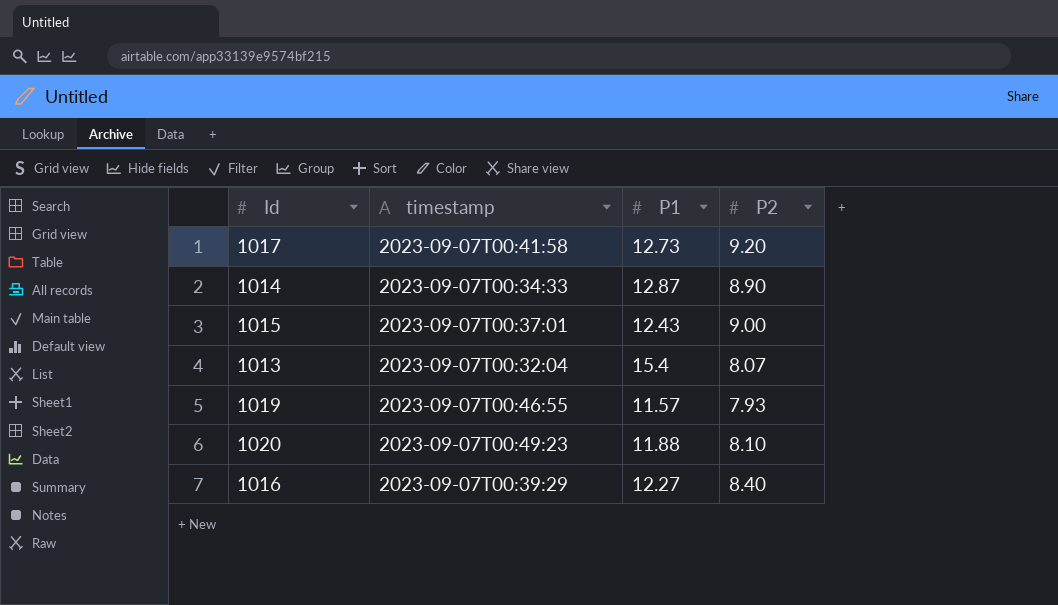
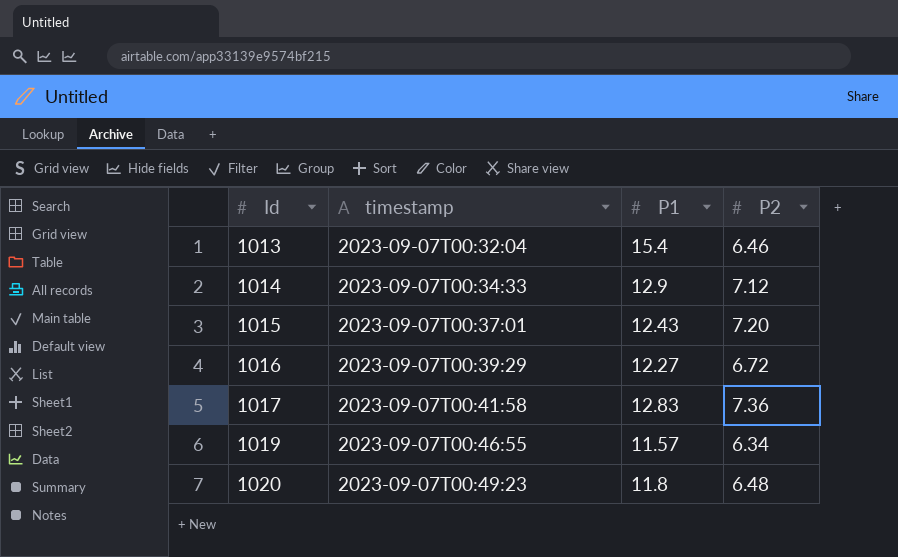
row order: none -> Id ascending
1013 | P2: 8.07 -> 6.46
1014 | P1: 12.87 -> 12.9
1014 | P2: 8.90 -> 7.12
1015 | P2: 9.00 -> 7.20
1016 | P2: 8.40 -> 6.72
1017 | P1: 12.73 -> 12.83
1017 | P2: 9.20 -> 7.36
1019 | P2: 7.93 -> 6.34
1020 | P1: 11.88 -> 11.8
1020 | P2: 8.10 -> 6.48

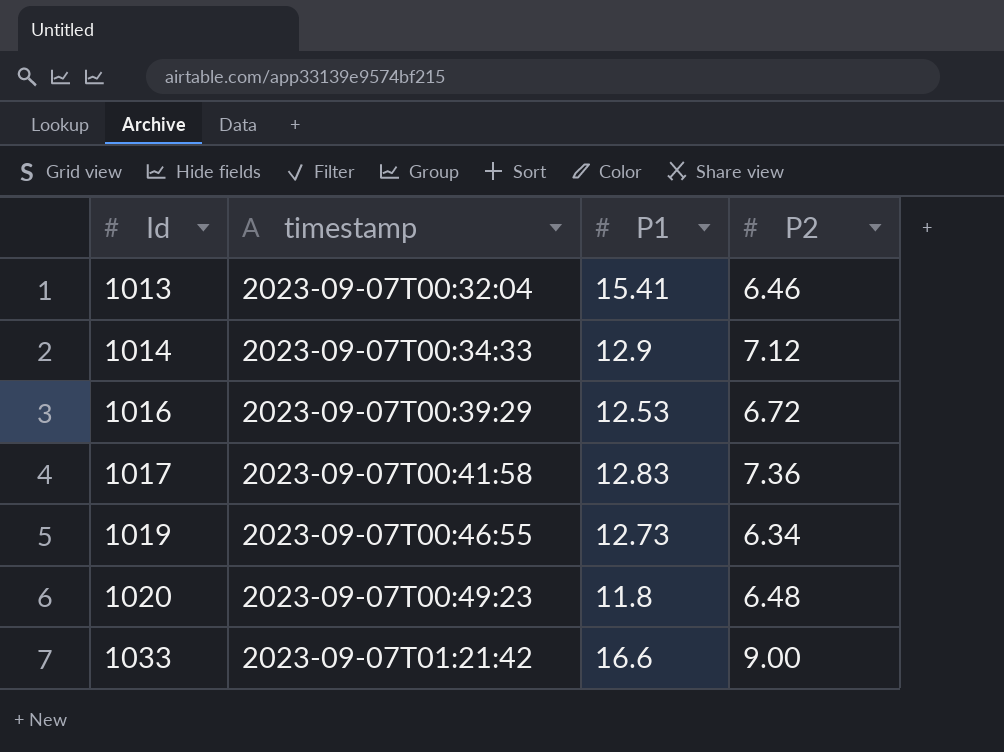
row 1015: 2023-09-07T00:37:01 | 12.43 | 7.20 -> none
1013 | P1: 15.4 -> 15.41
1016 | P1: 12.27 -> 12.53
1019 | P1: 11.57 -> 12.73
row 1033: none -> 2023-09-07T01:21:42 | 16.6 | 9.00

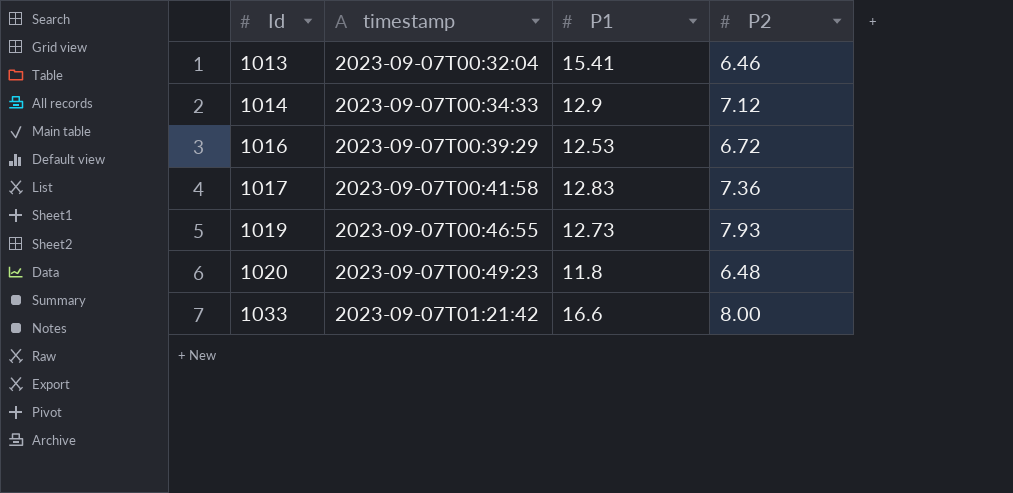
1019 | P2: 6.34 -> 7.93
1033 | P2: 9.00 -> 8.00

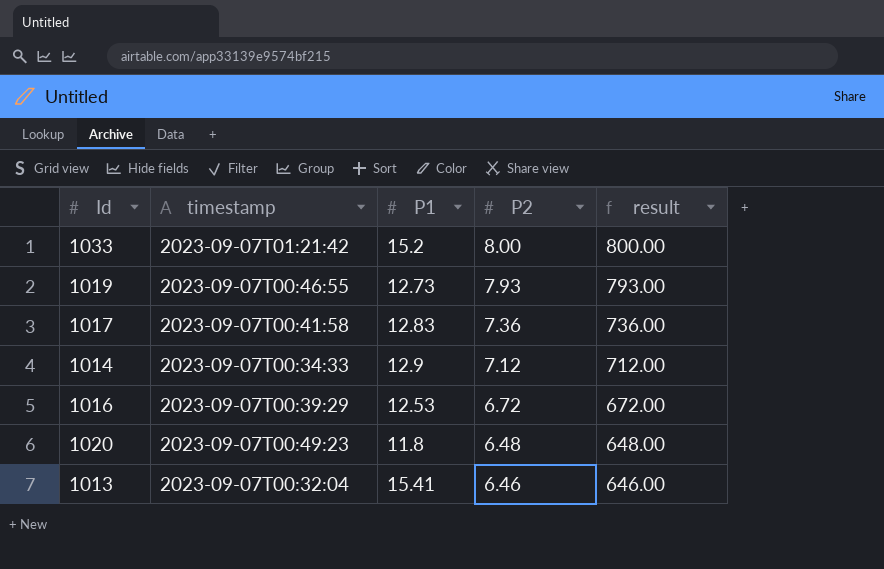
row order: Id ascending -> P2 descending
column result | formula: none -> [P2] * 100
1033 | P1: 16.6 -> 15.2

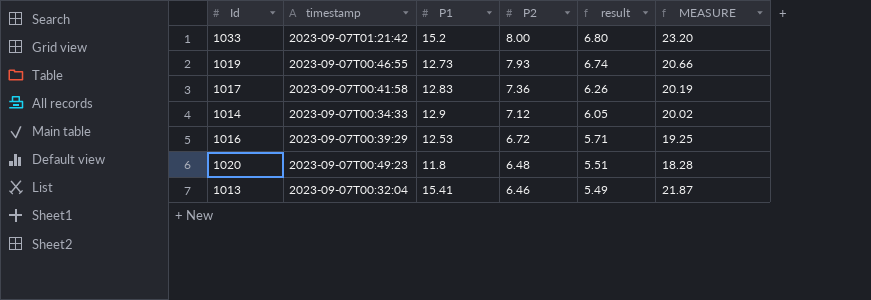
column result | formula: [P2] * 100 -> [P2] * 0.85
column MEASURE | formula: none -> [P1] + [P2]

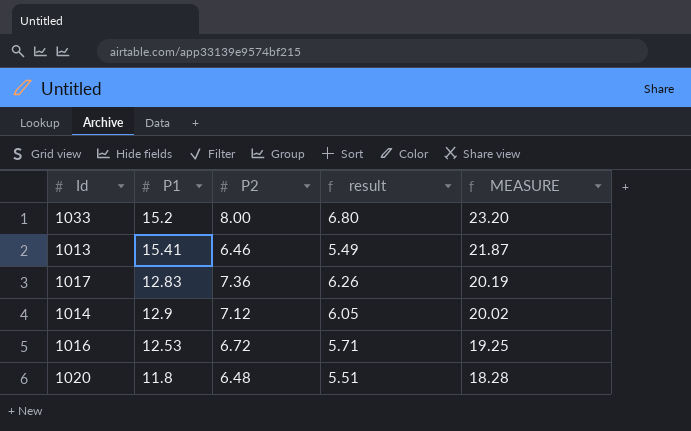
row order: P2 descending -> MEASURE descending
column timestamp | position: 2 -> none
row 1019: 2023-09-07T00:46:55 | 12.73 | 7.93 | 6.74 | 20.66 -> none

